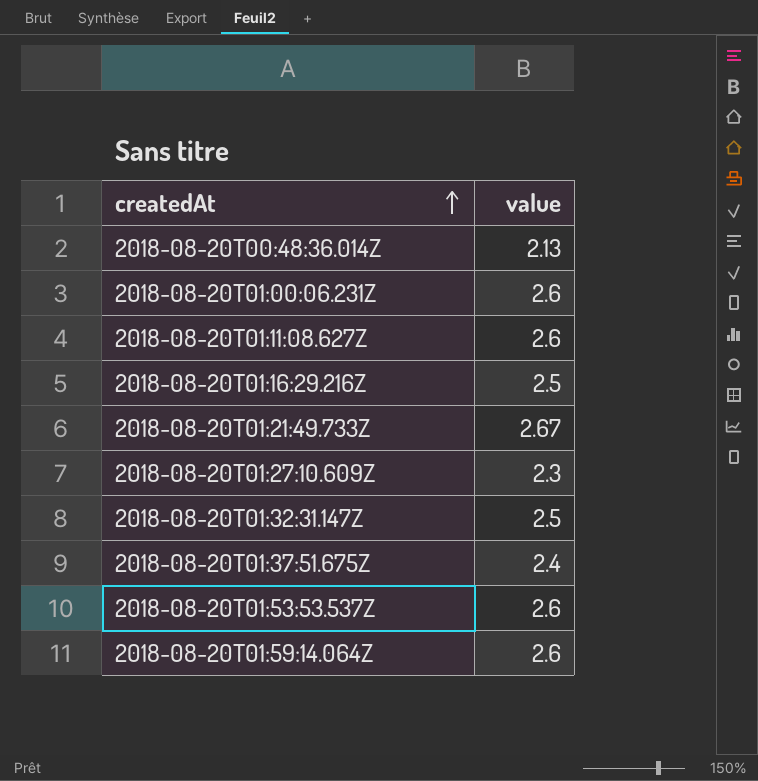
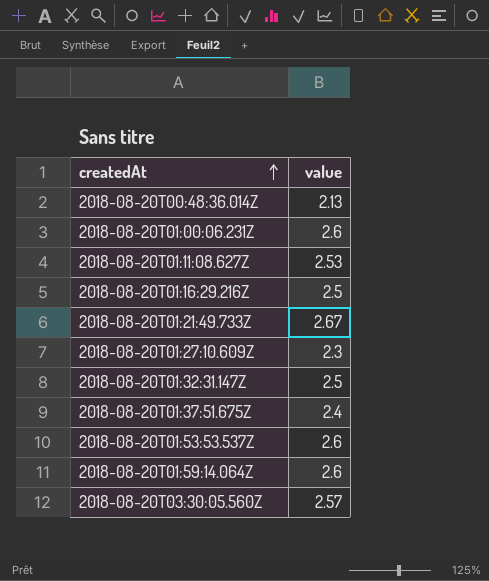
2018-08-20T01:11:08.627Z | value: 2.6 -> 2.53
row 2018-08-20T03:30:05.560Z: none -> 2.57

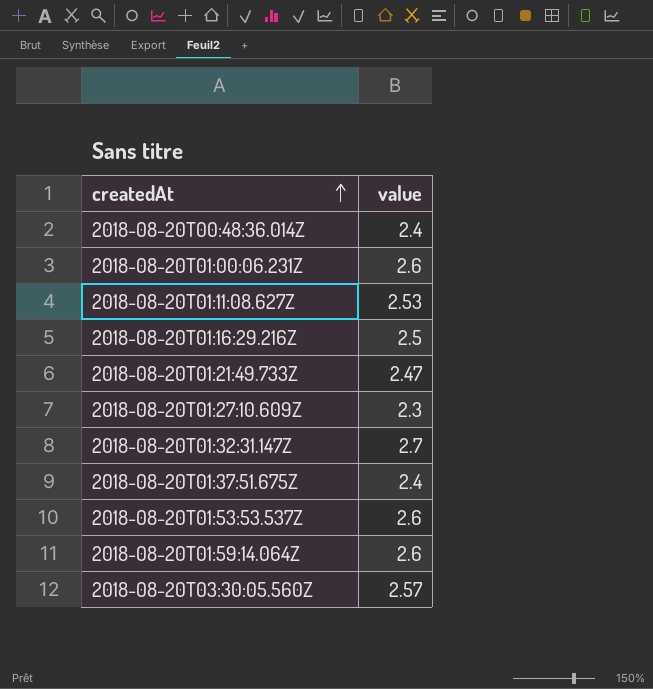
2018-08-20T00:48:36.014Z | value: 2.13 -> 2.4
2018-08-20T01:21:49.733Z | value: 2.67 -> 2.47
2018-08-20T01:32:31.147Z | value: 2.5 -> 2.7

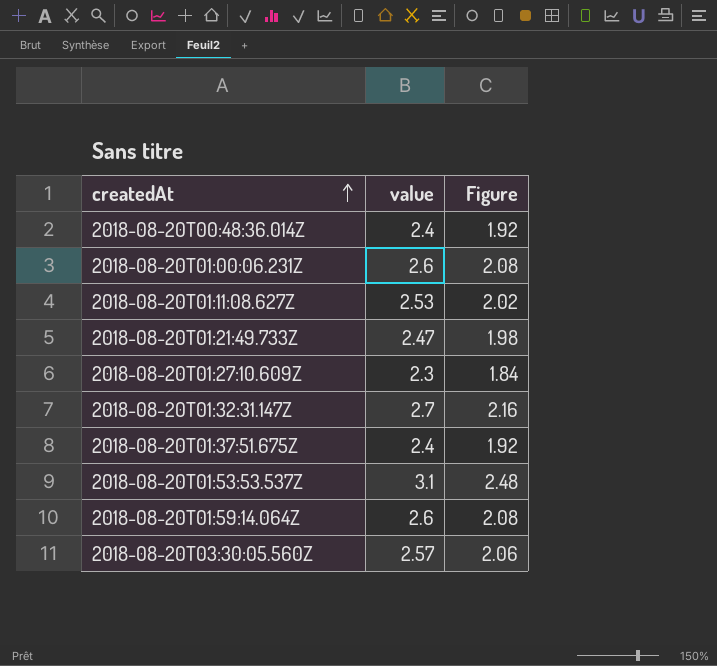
column Figure | formula: none -> [value] * 0.8
row 2018-08-20T01:16:29.216Z: 2.5 -> none
2018-08-20T01:53:53.537Z | value: 2.6 -> 3.1

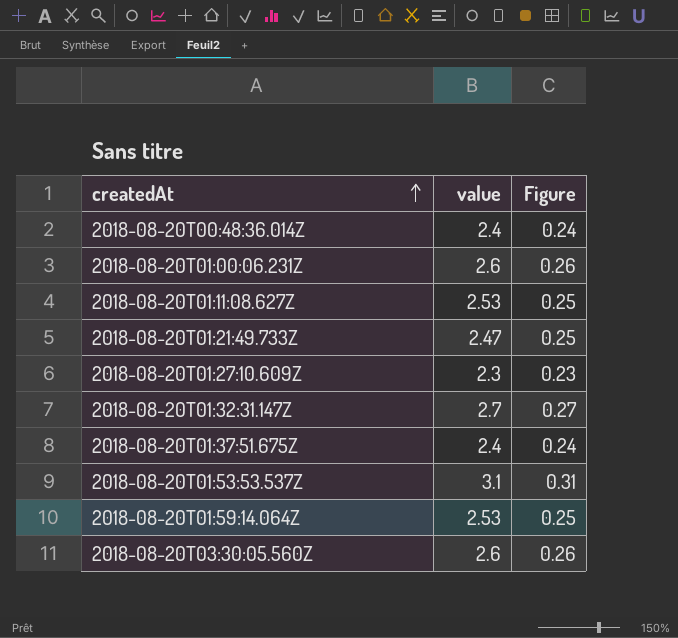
column Figure | formula: [value] * 0.8 -> [value] * 0.1
2018-08-20T01:59:14.064Z | value: 2.6 -> 2.53
2018-08-20T03:30:05.560Z | value: 2.57 -> 2.6

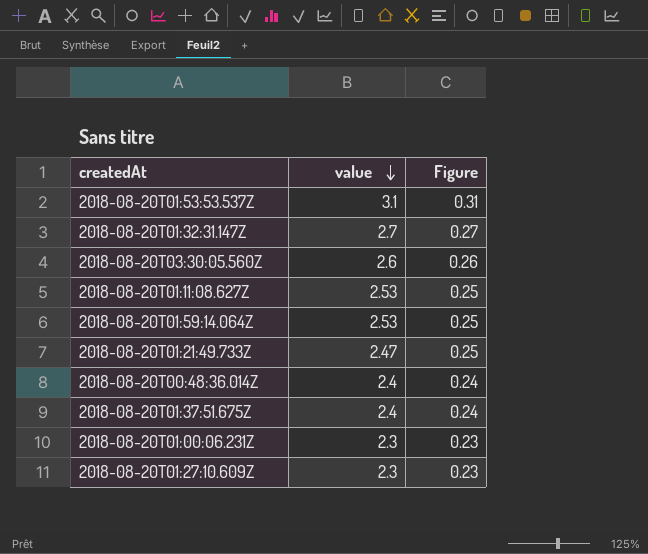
row order: createdAt ascending -> value descending
2018-08-20T01:00:06.231Z | value: 2.6 -> 2.3
2018-08-20T01:00:06.231Z | Figure: 0.26 -> 0.23

